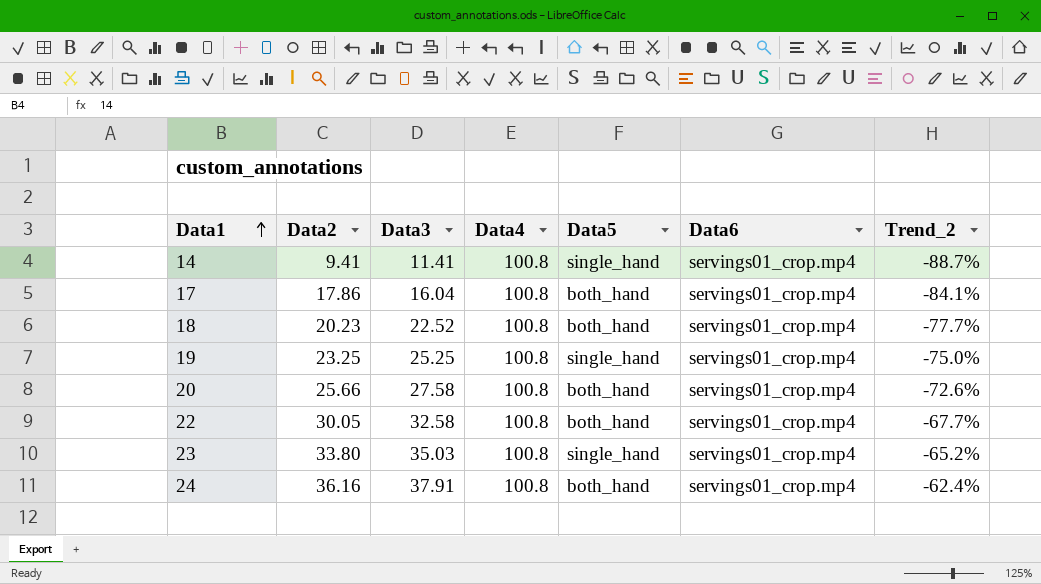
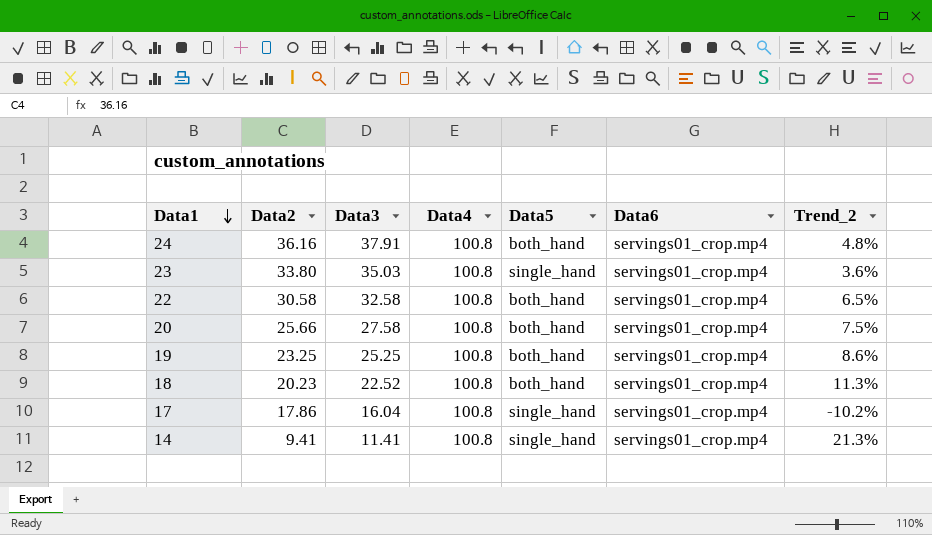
row order: Data1 ascending -> Data1 descending
column Trend_2 | formula: ([Data3] - [Data4]) / [Data4] -> ([Data3] - [Data2]) / [Data2]
22 | Data2: 30.05 -> 30.58
19 | Data5: single_hand -> both_hand
17 | Data5: both_hand -> single_hand

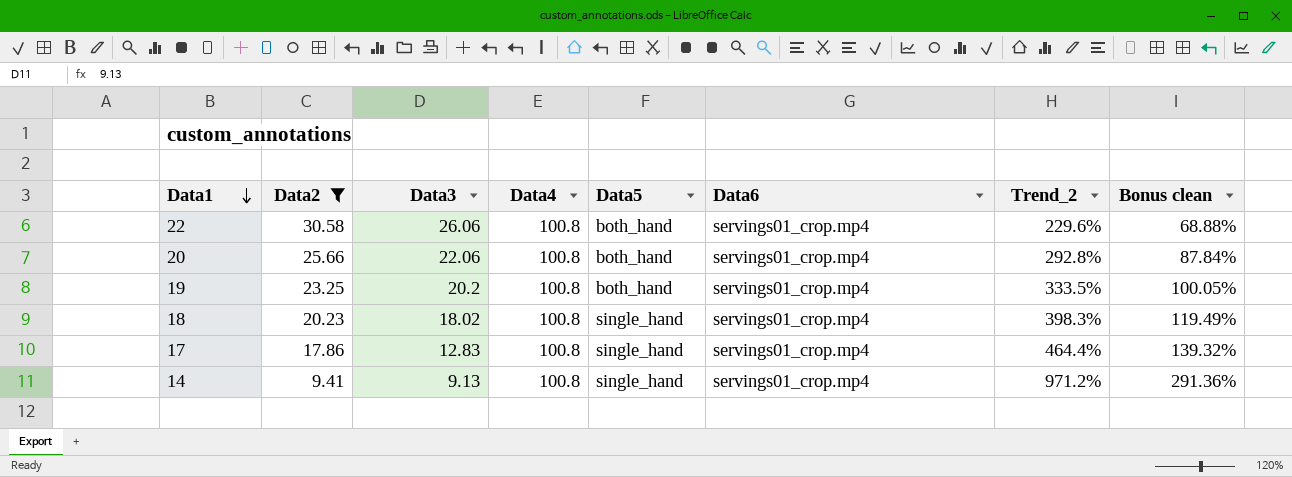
filter: none -> Data2 <= 30.58
column Trend_2 | formula: ([Data3] - [Data2]) / [Data2] -> ([Data4] - [Data2]) / [Data2]
column Bonus clean | formula: none -> [Trend_2] * 0.3
22 | Data3: 32.58 -> 26.06
20 | Data3: 27.58 -> 22.06
19 | Data3: 25.25 -> 20.2
18 | Data3: 22.52 -> 18.02
18 | Data5: both_hand -> single_hand
17 | Data3: 16.04 -> 12.83
14 | Data3: 11.41 -> 9.13

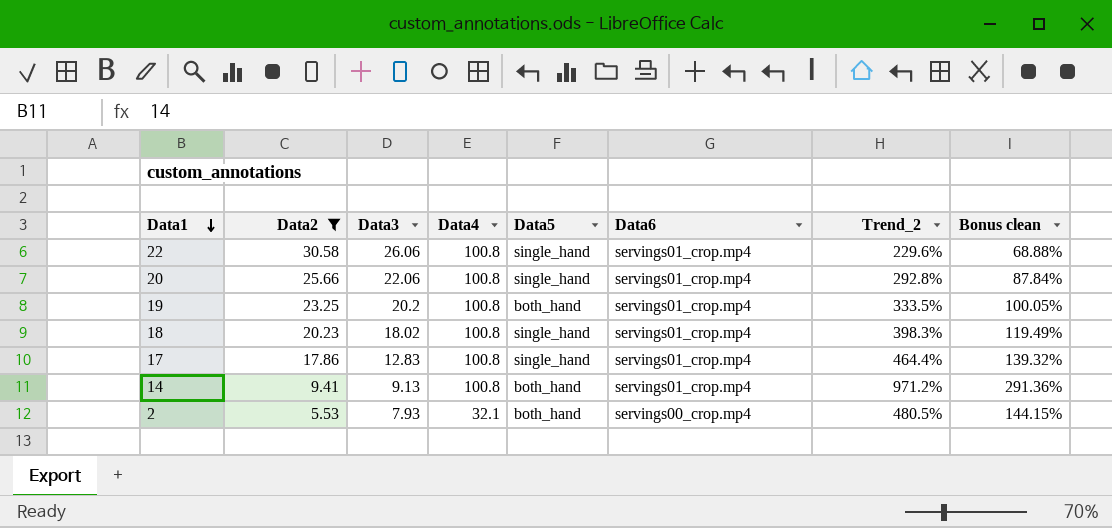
22 | Data5: both_hand -> single_hand
20 | Data5: both_hand -> single_hand
14 | Data5: single_hand -> both_hand
row 2: none -> 5.53 | 7.93 | 32.1 | both_hand | servings00_crop.mp4 | 480.5% | 144.15%

